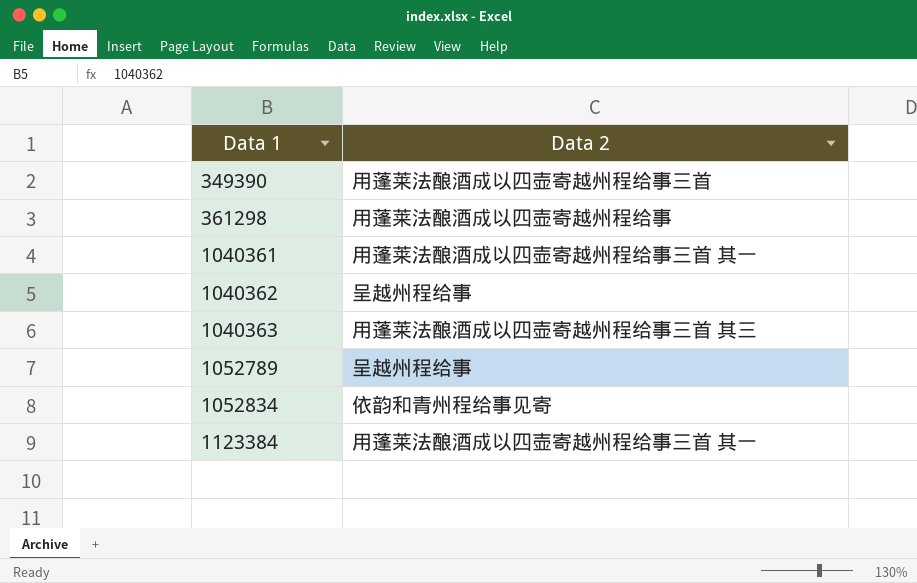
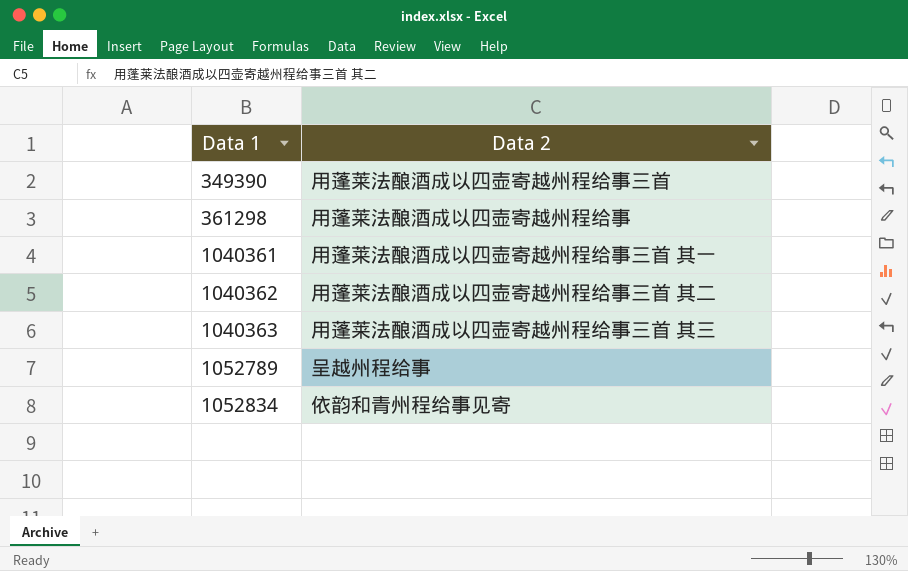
row 1123384: 用蓬莱法酿酒成以四壶寄越州程给事三首 其一 -> none
1040362 | Data 2: 呈越州程给事 -> 用蓬莱法酿酒成以四壶寄越州程给事三首 其二

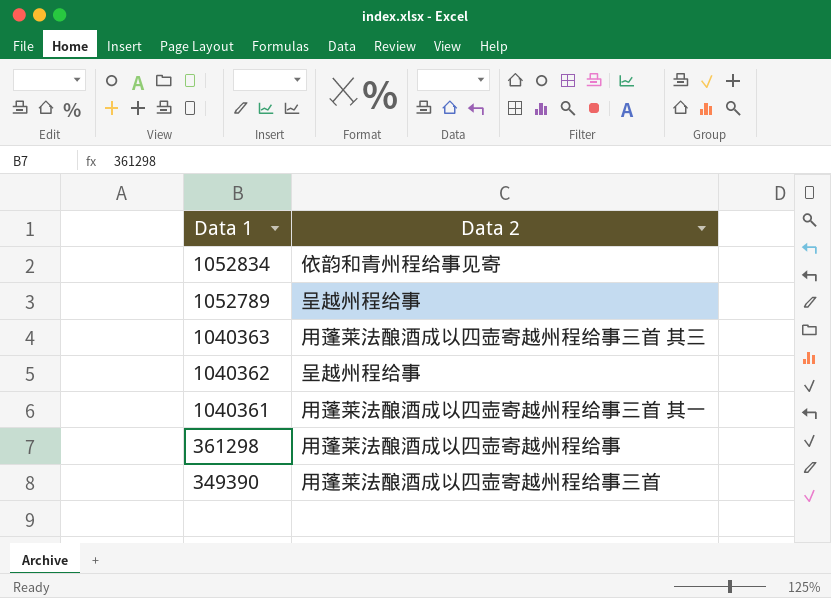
row order: Data 1 ascending -> Data 1 descending
1040362 | Data 2: 用蓬莱法酿酒成以四壶寄越州程给事三首 其二 -> 呈越州程给事

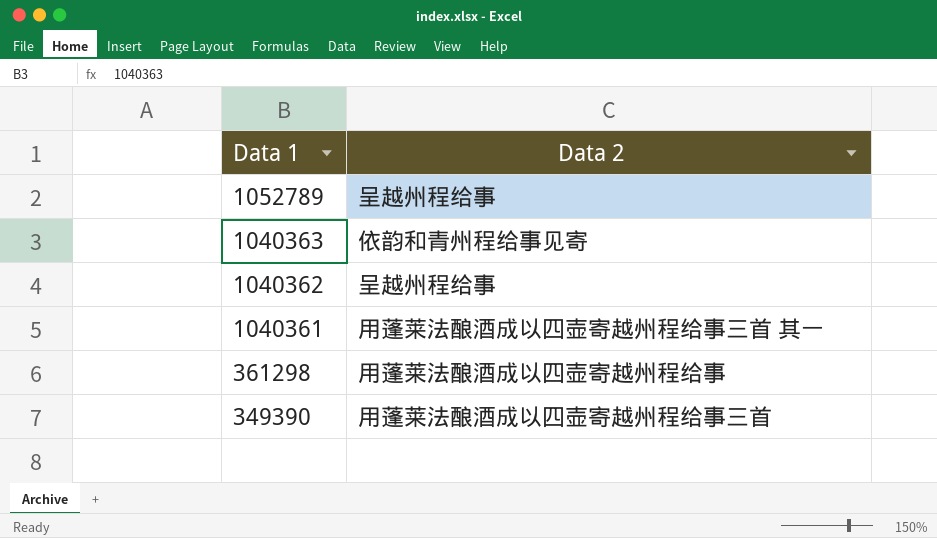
row 1052834: 依韵和青州程给事见寄 -> none
1040363 | Data 2: 用蓬莱法酿酒成以四壶寄越州程给事三首 其三 -> 依韵和青州程给事见寄

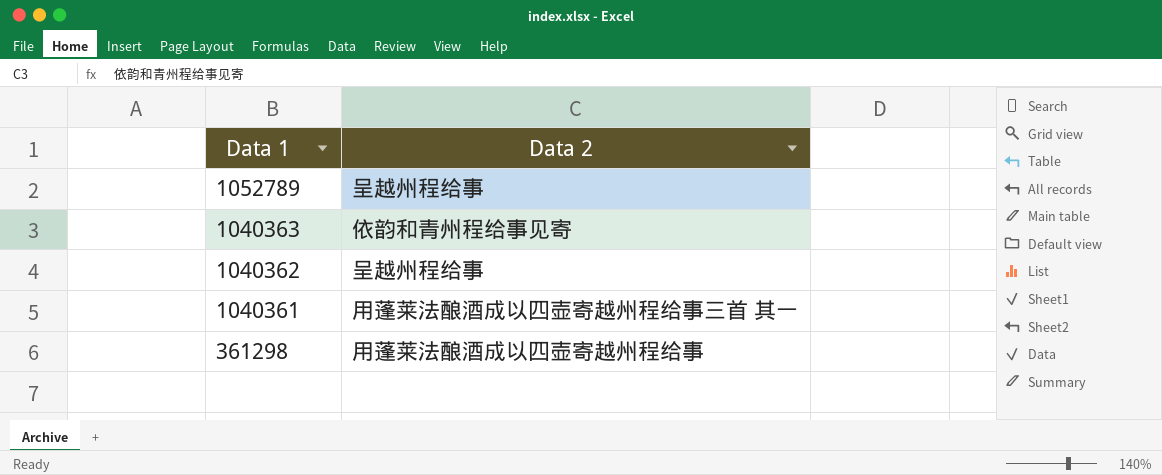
row 349390: 用蓬莱法酿酒成以四壶寄越州程给事三首 -> none

